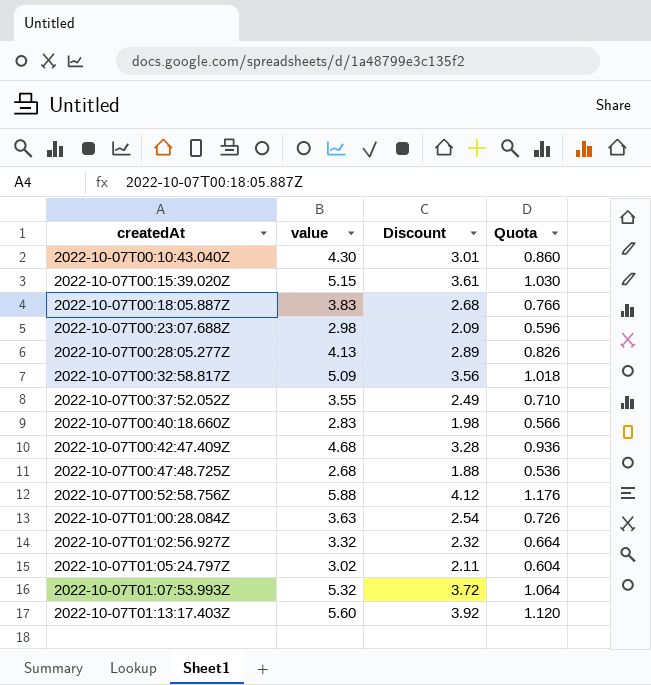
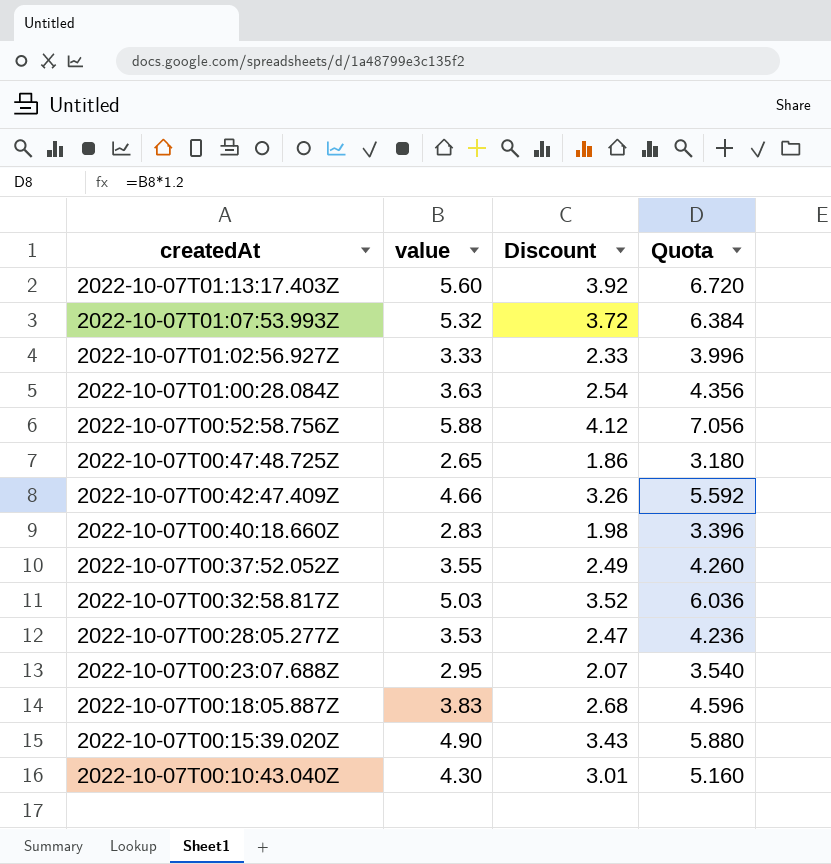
row order: createdAt ascending -> createdAt descending
column Quota | formula: [value] * 0.2 -> [value] * 1.2
row 2022-10-07T01:05:24.797Z: 3.02 | 2.11 | 0.604 -> none
2022-10-07T01:02:56.927Z | value: 3.32 -> 3.33
2022-10-07T01:02:56.927Z | Discount: 2.32 -> 2.33
2022-10-07T00:47:48.725Z | value: 2.68 -> 2.65
2022-10-07T00:47:48.725Z | Discount: 1.88 -> 1.86
2022-10-07T00:42:47.409Z | value: 4.68 -> 4.66
2022-10-07T00:42:47.409Z | Discount: 3.28 -> 3.26
2022-10-07T00:32:58.817Z | value: 5.09 -> 5.03
2022-10-07T00:32:58.817Z | Discount: 3.56 -> 3.52
2022-10-07T00:28:05.277Z | value: 4.13 -> 3.53
2022-10-07T00:28:05.277Z | Discount: 2.89 -> 2.47
2022-10-07T00:23:07.688Z | value: 2.98 -> 2.95
2022-10-07T00:23:07.688Z | Discount: 2.09 -> 2.07
2022-10-07T00:15:39.020Z | value: 5.15 -> 4.90
2022-10-07T00:15:39.020Z | Discount: 3.61 -> 3.43

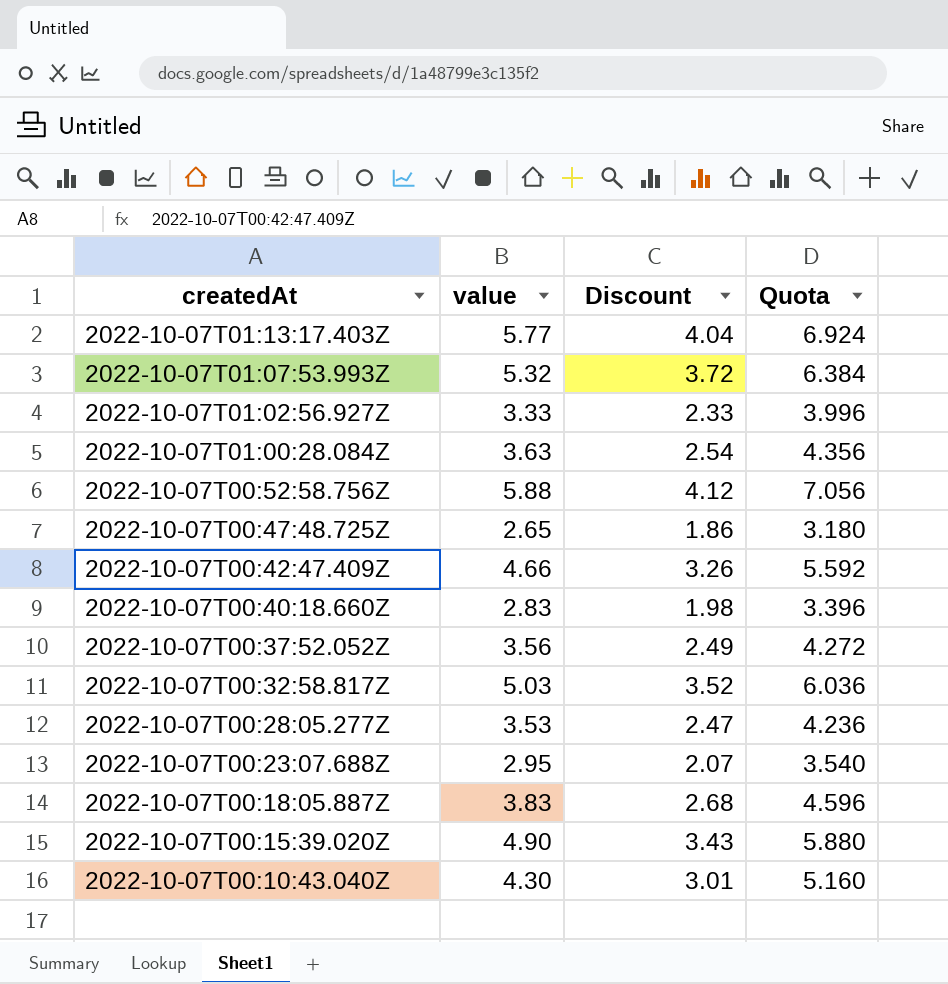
2022-10-07T01:13:17.403Z | value: 5.60 -> 5.77
2022-10-07T01:13:17.403Z | Discount: 3.92 -> 4.04
2022-10-07T01:13:17.403Z | Quota: 6.720 -> 6.924
2022-10-07T00:37:52.052Z | value: 3.55 -> 3.56
2022-10-07T00:37:52.052Z | Quota: 4.260 -> 4.272

